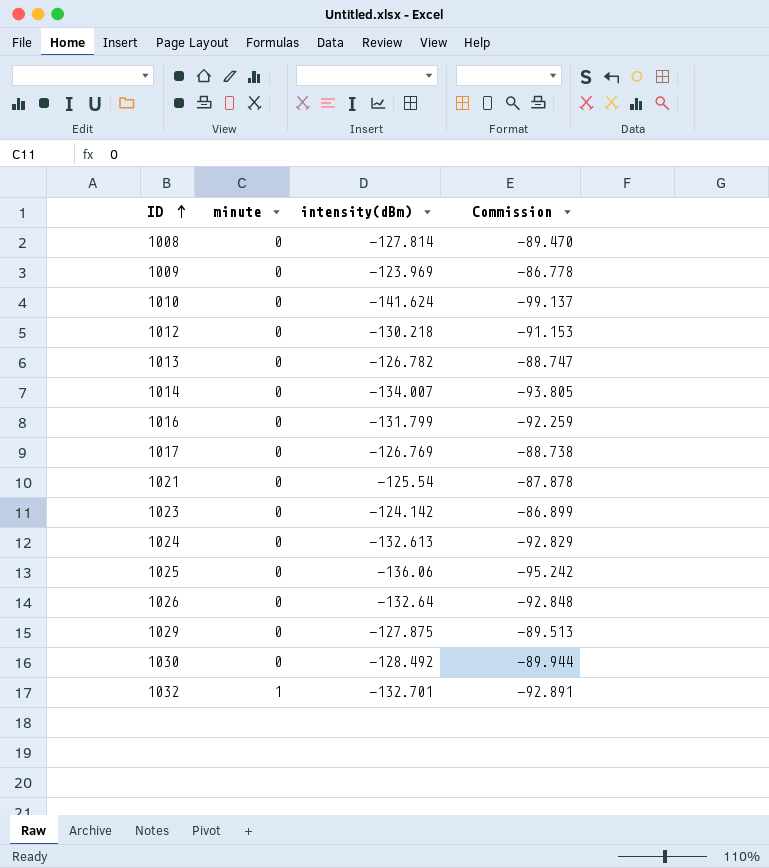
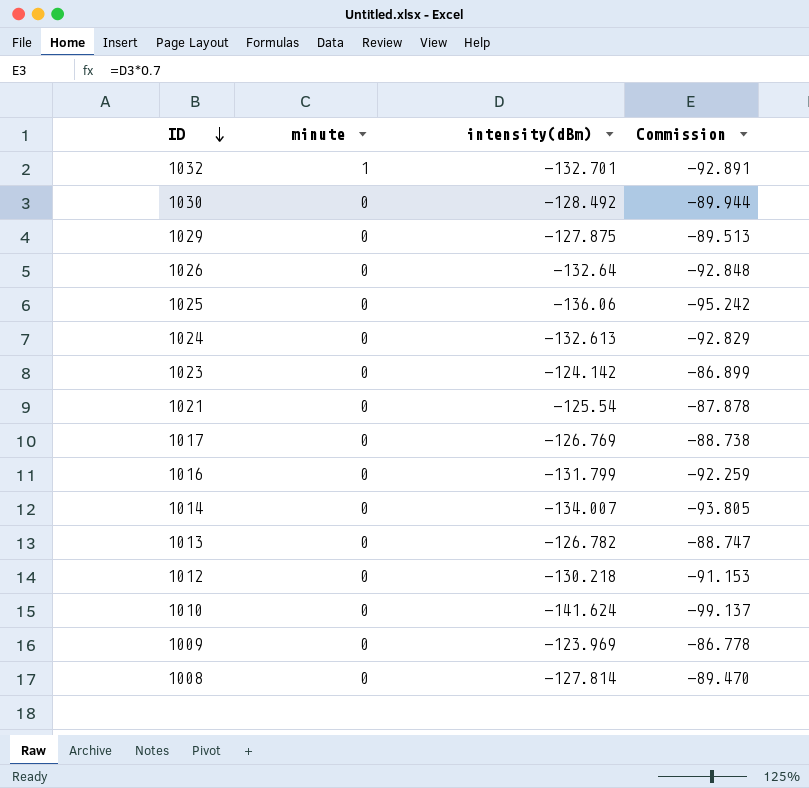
row order: ID ascending -> ID descending

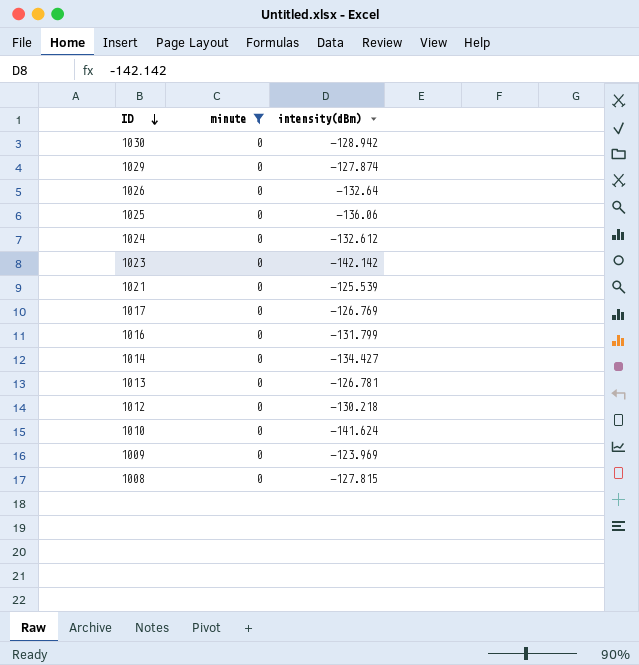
filter: none -> minute = 0
column Commission | formula: [intensity(dBm)] * 0.7 -> none
1030 | intensity(dBm): -128.492 -> -128.942
1029 | intensity(dBm): -127.875 -> -127.874
1024 | intensity(dBm): -132.613 -> -132.612
1023 | intensity(dBm): -124.142 -> -142.142
1021 | intensity(dBm): -125.54 -> -125.539
1014 | intensity(dBm): -134.007 -> -134.427
1013 | intensity(dBm): -126.782 -> -126.781
1008 | intensity(dBm): -127.814 -> -127.815

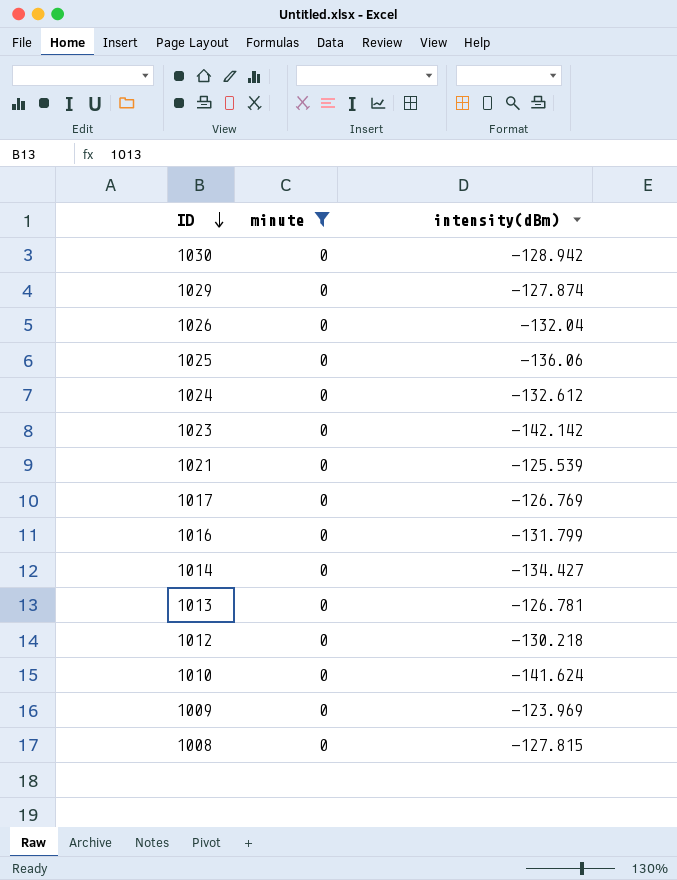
1026 | intensity(dBm): -132.64 -> -132.04

